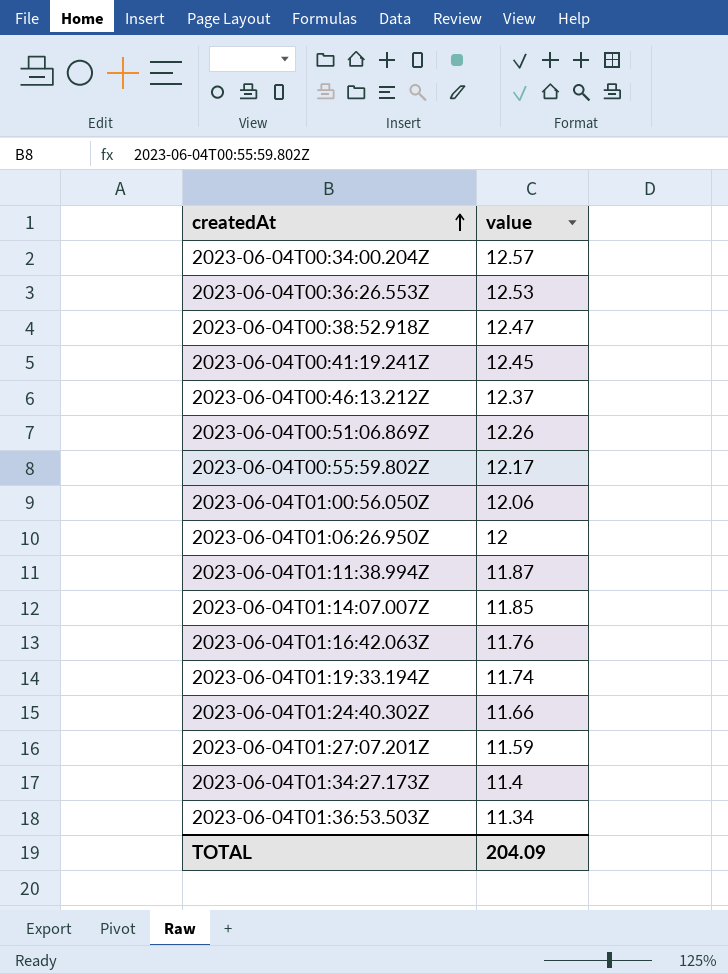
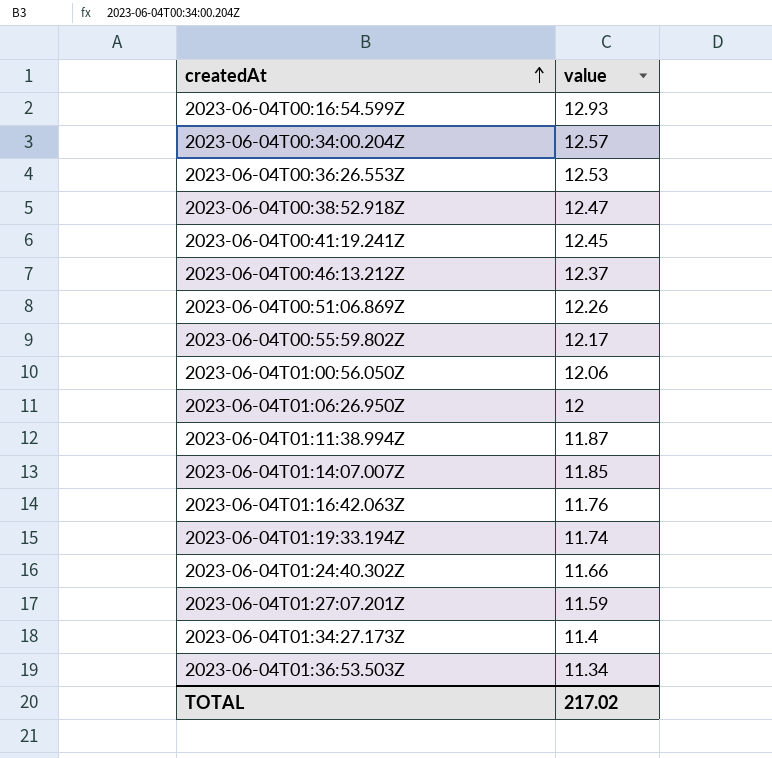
row 2023-06-04T00:16:54.599Z: none -> 12.93
TOTAL | value: 204.09 -> 217.02

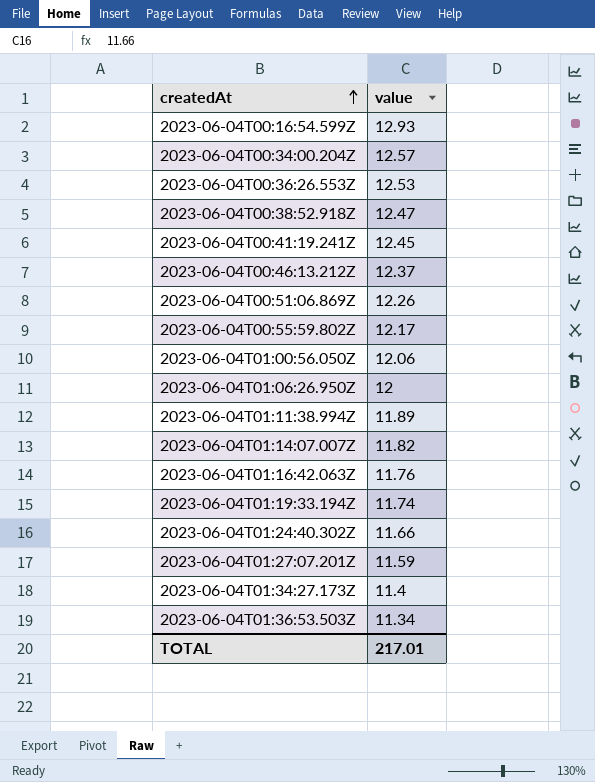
2023-06-04T01:11:38.994Z | value: 11.87 -> 11.89
2023-06-04T01:14:07.007Z | value: 11.85 -> 11.82
TOTAL | value: 217.02 -> 217.01

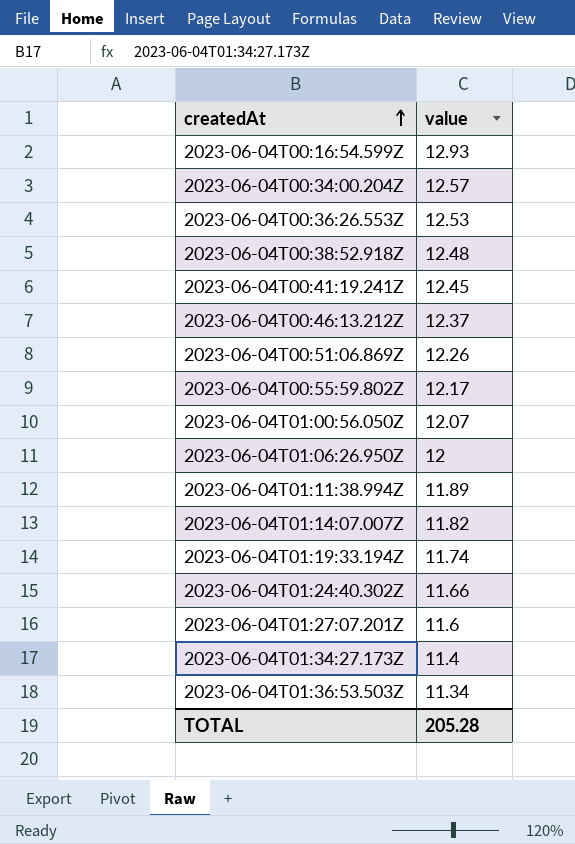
row 2023-06-04T01:16:42.063Z: 11.76 -> none
2023-06-04T00:38:52.918Z | value: 12.47 -> 12.48
2023-06-04T01:00:56.050Z | value: 12.06 -> 12.07
2023-06-04T01:27:07.201Z | value: 11.59 -> 11.6
TOTAL | value: 217.01 -> 205.28

